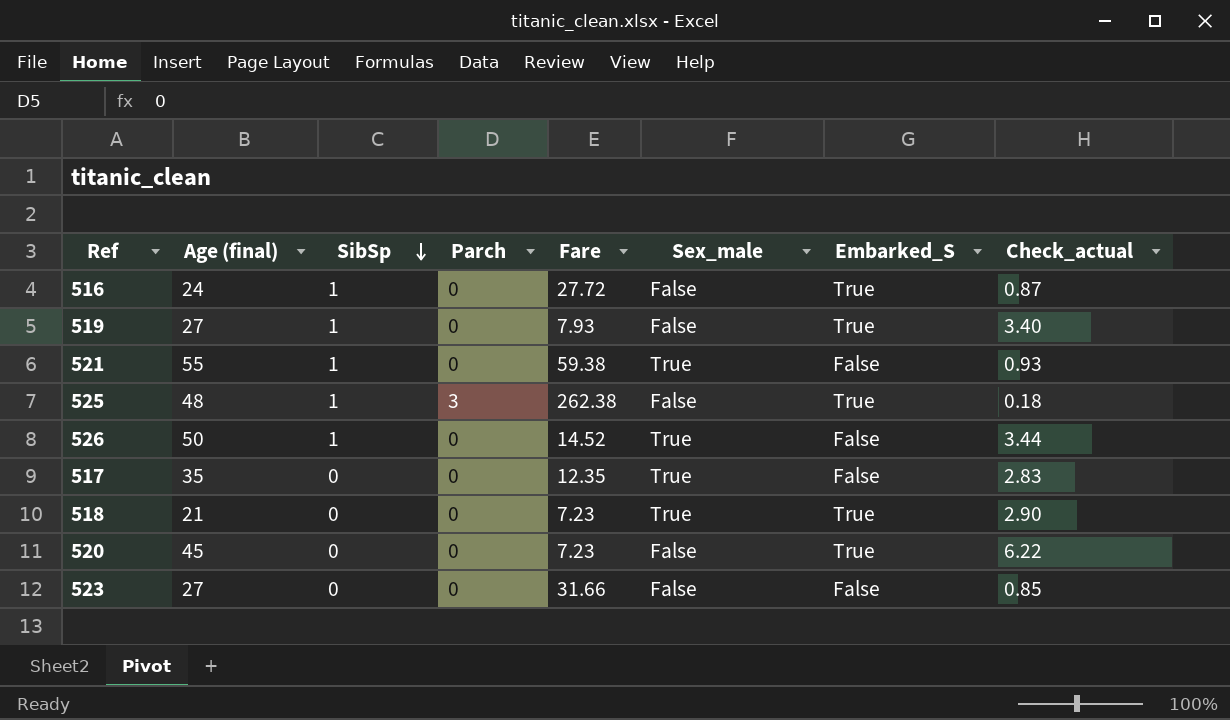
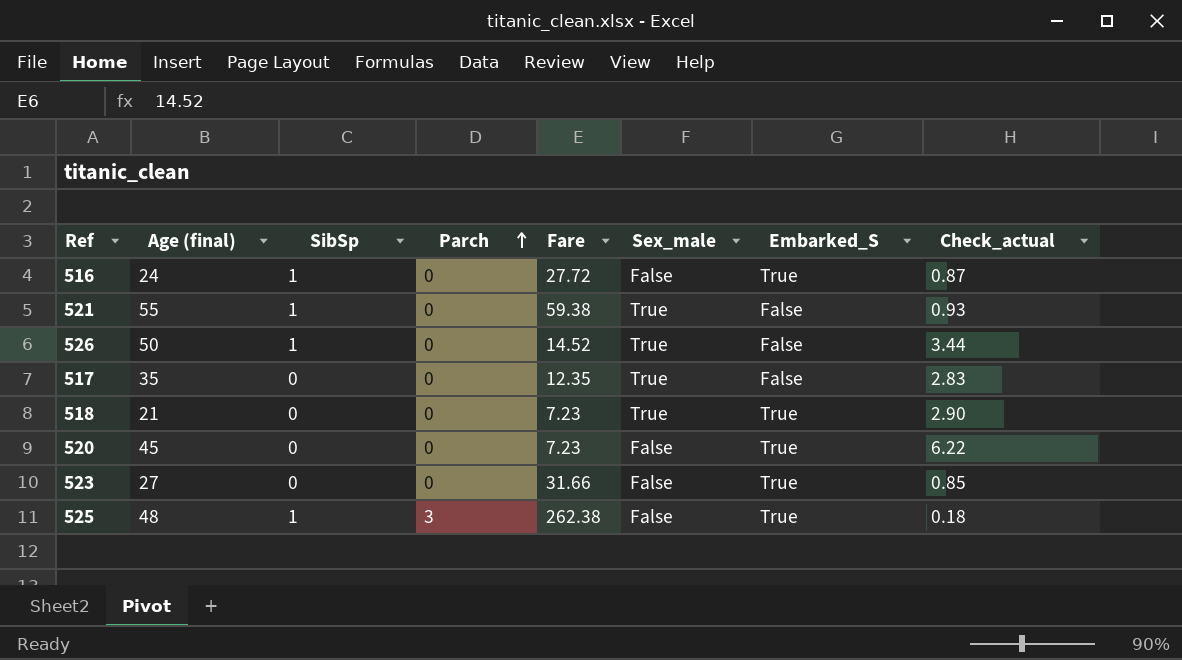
row order: SibSp descending -> Parch ascending
row 519: 27 | 1 | 0 | 7.93 | False | True | 3.40 -> none
523 | Embarked_S: False -> True

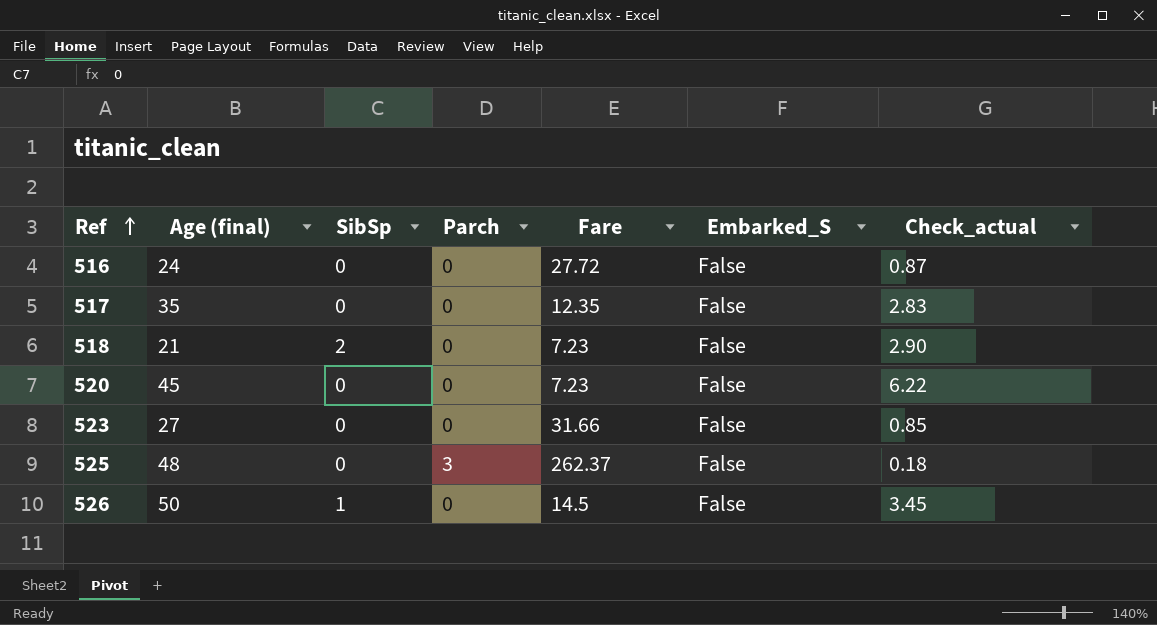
row order: Parch ascending -> Ref ascending
column Sex_male | position: 6 -> none
row 521: 55 | 1 | 0 | 59.38 | True | False | 0.93 -> none
516 | SibSp: 1 -> 0
516 | Embarked_S: True -> False
518 | SibSp: 0 -> 2
518 | Embarked_S: True -> False
520 | Embarked_S: True -> False
523 | Embarked_S: True -> False
525 | SibSp: 1 -> 0
525 | Fare: 262.38 -> 262.37
525 | Embarked_S: True -> False
526 | Fare: 14.52 -> 14.5
526 | Check_actual: 3.44 -> 3.45

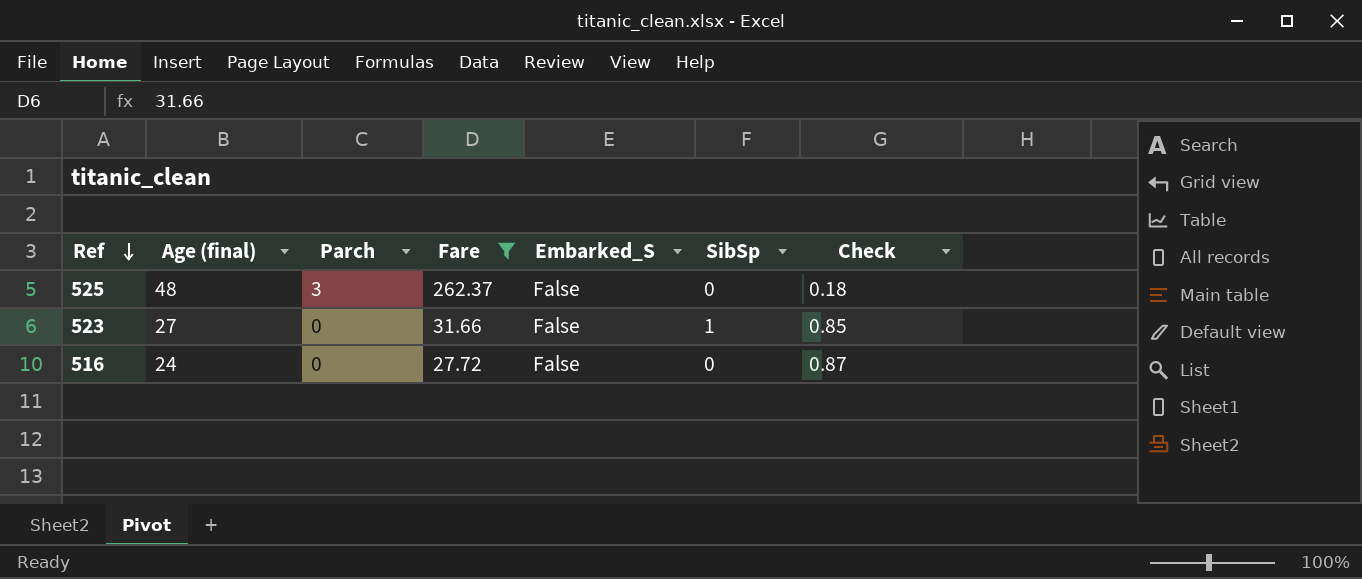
filter: none -> Fare >= 27.72
row order: Ref ascending -> Ref descending
column SibSp | position: 3 -> 6
column name: Check_actual -> Check
523 | SibSp: 0 -> 1

